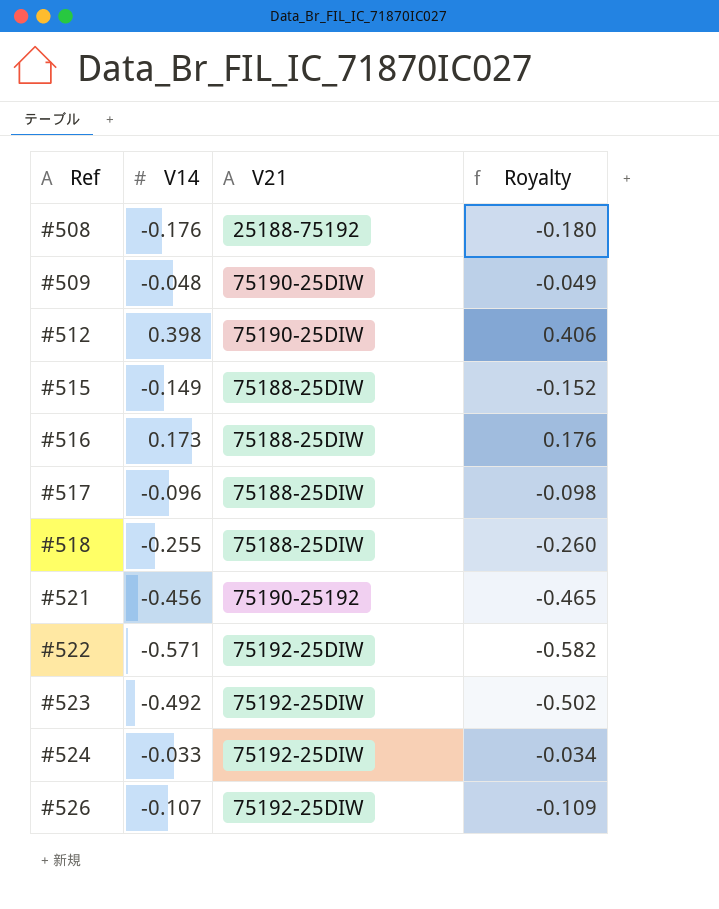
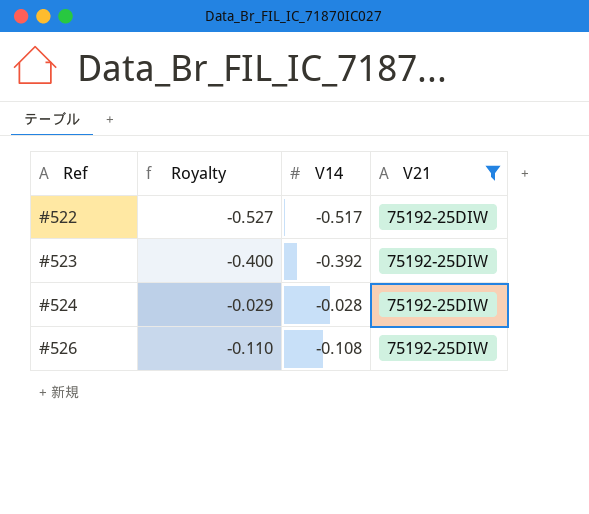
filter: none -> V21 = 75192-25DIW
column Royalty | position: 4 -> 2
#522 | Royalty: -0.582 -> -0.527
#522 | V14: -0.571 -> -0.517
#523 | Royalty: -0.502 -> -0.400
#523 | V14: -0.492 -> -0.392
#524 | Royalty: -0.034 -> -0.029
#524 | V14: -0.033 -> -0.028
#526 | Royalty: -0.109 -> -0.110
#526 | V14: -0.107 -> -0.108

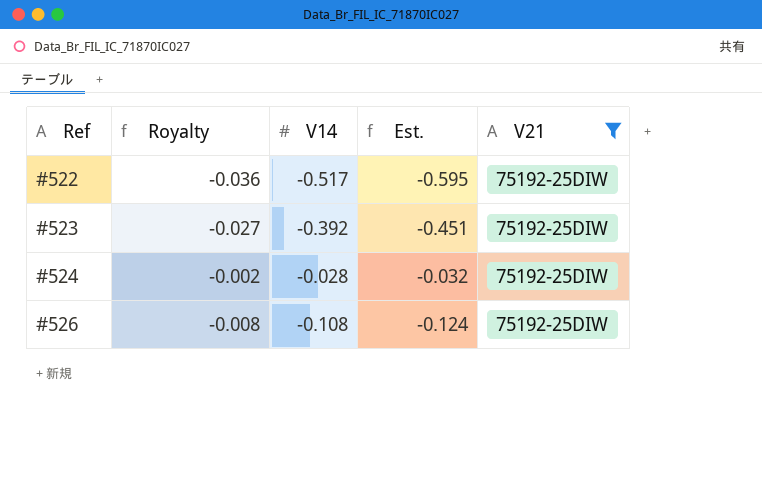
column Royalty | formula: [V14] * 1.02 -> [V14] * 0.07
column Est. | formula: none -> [V14] * 1.15

